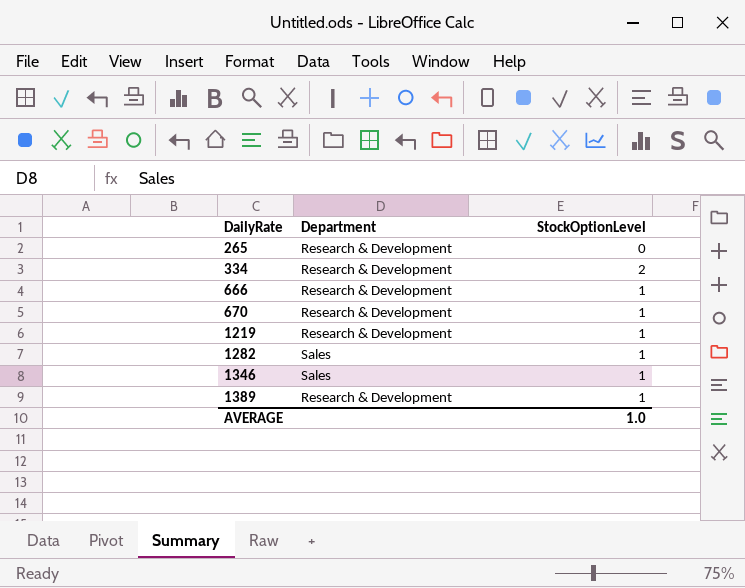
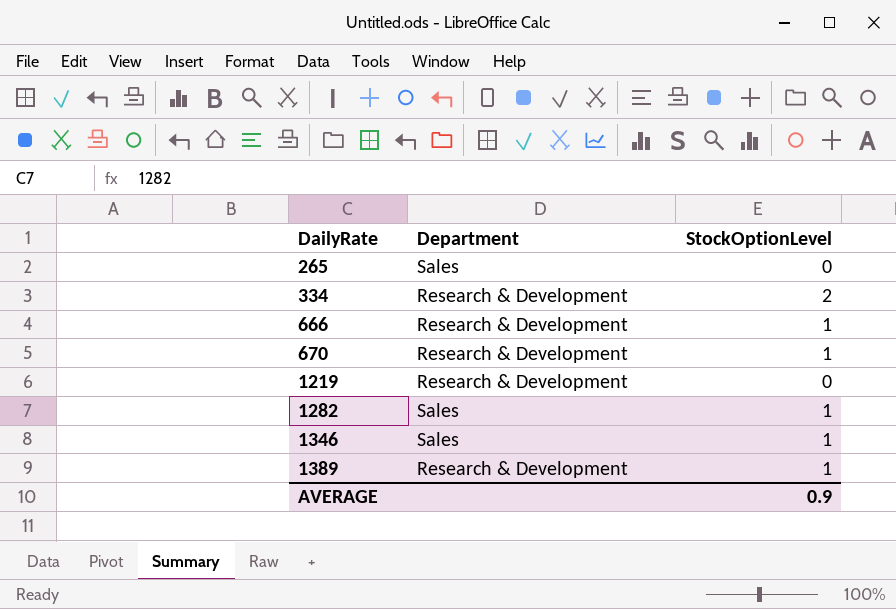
265 | Department: Research & Development -> Sales
1219 | StockOptionLevel: 1 -> 0
AVERAGE | StockOptionLevel: 1.0 -> 0.9

